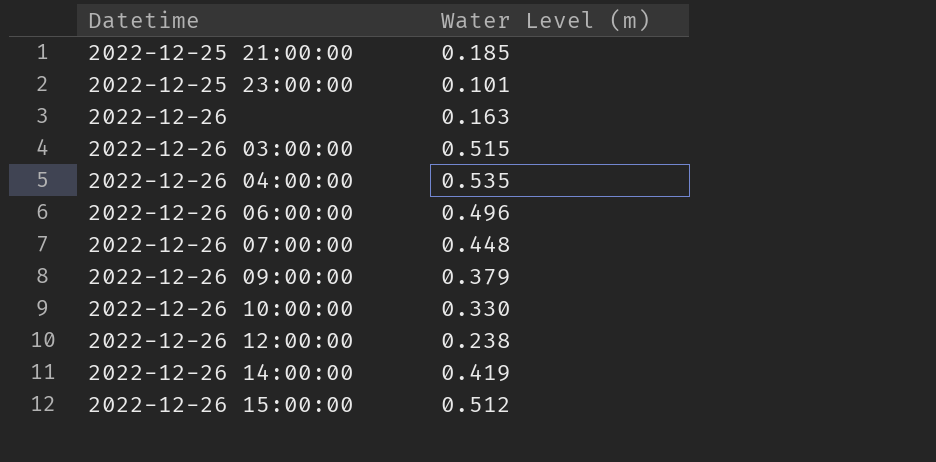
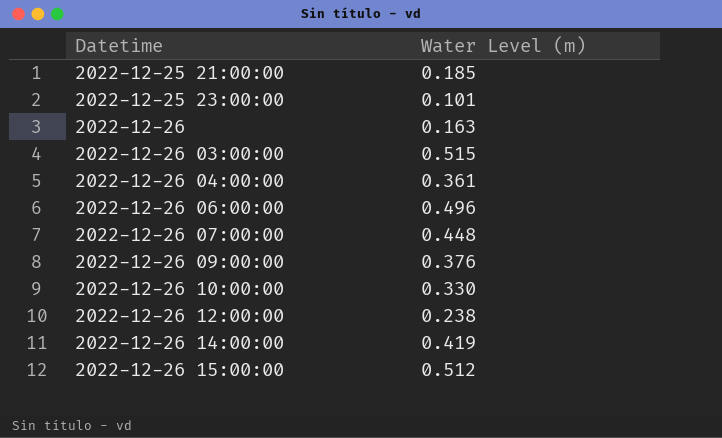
2022-12-26 04:00:00 | Water Level (m): 0.535 -> 0.361
2022-12-26 09:00:00 | Water Level (m): 0.379 -> 0.376

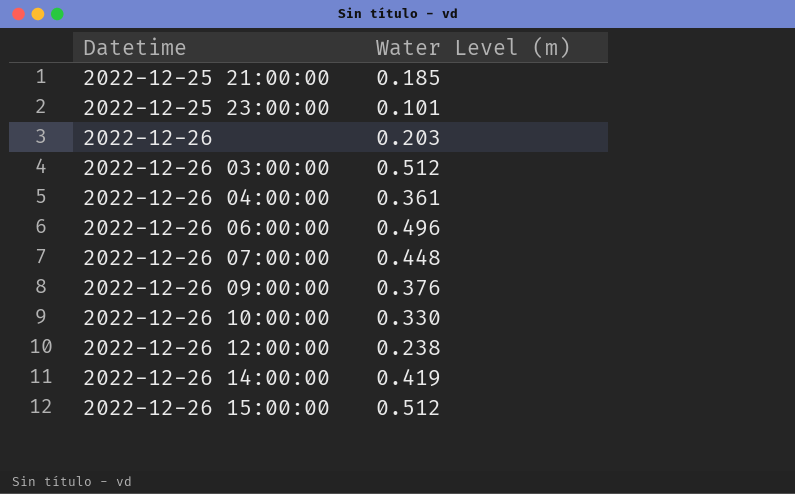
2022-12-26 | Water Level (m): 0.163 -> 0.203
2022-12-26 03:00:00 | Water Level (m): 0.515 -> 0.512

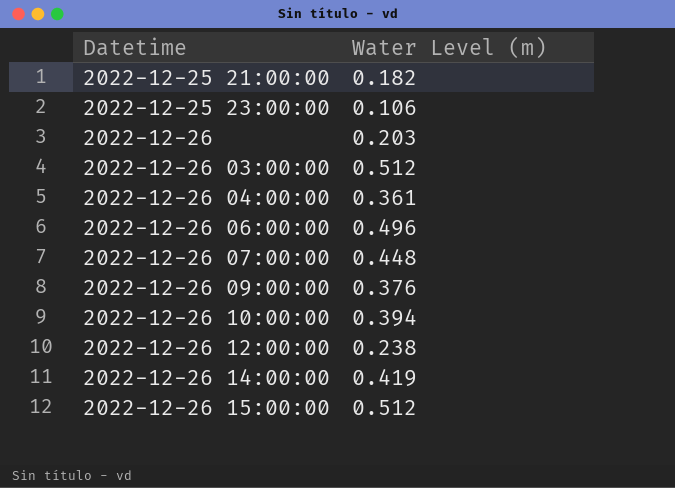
2022-12-25 21:00:00 | Water Level (m): 0.185 -> 0.182
2022-12-25 23:00:00 | Water Level (m): 0.101 -> 0.106
2022-12-26 10:00:00 | Water Level (m): 0.330 -> 0.394

